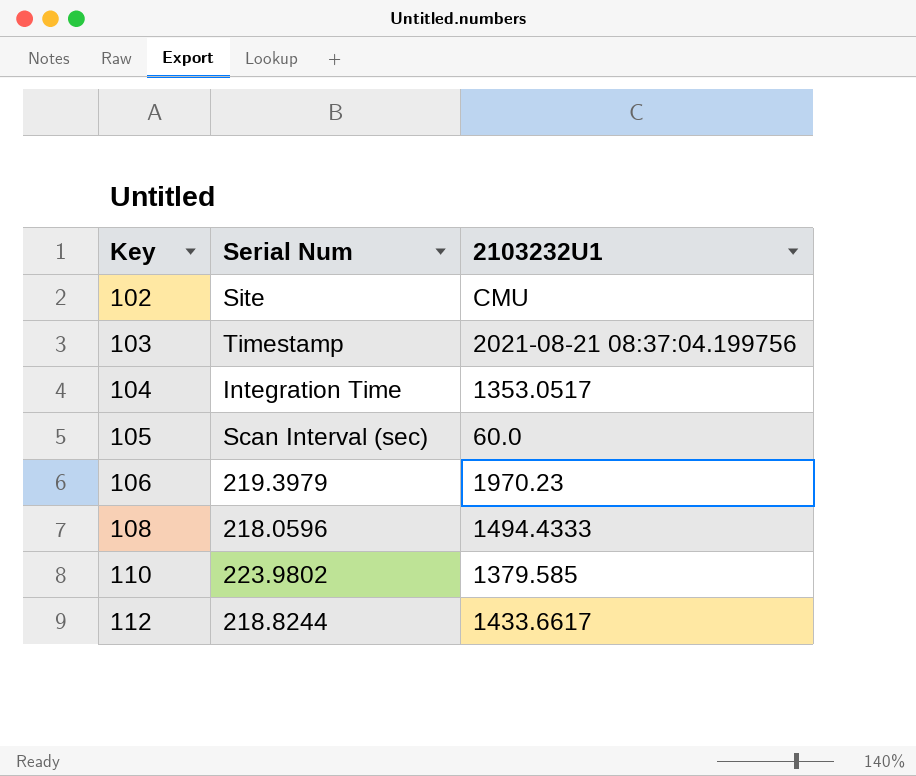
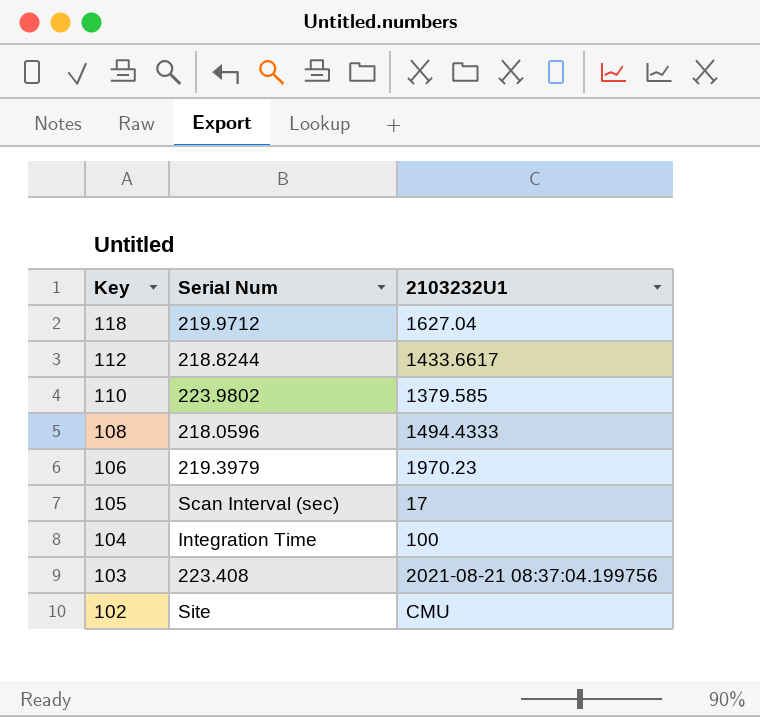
row order: Key ascending -> Key descending
row 118: none -> 219.9712 | 1627.04
105 | 2103232U1: 60.0 -> 17
104 | 2103232U1: 1353.0517 -> 100
103 | Serial Num: Timestamp -> 223.408

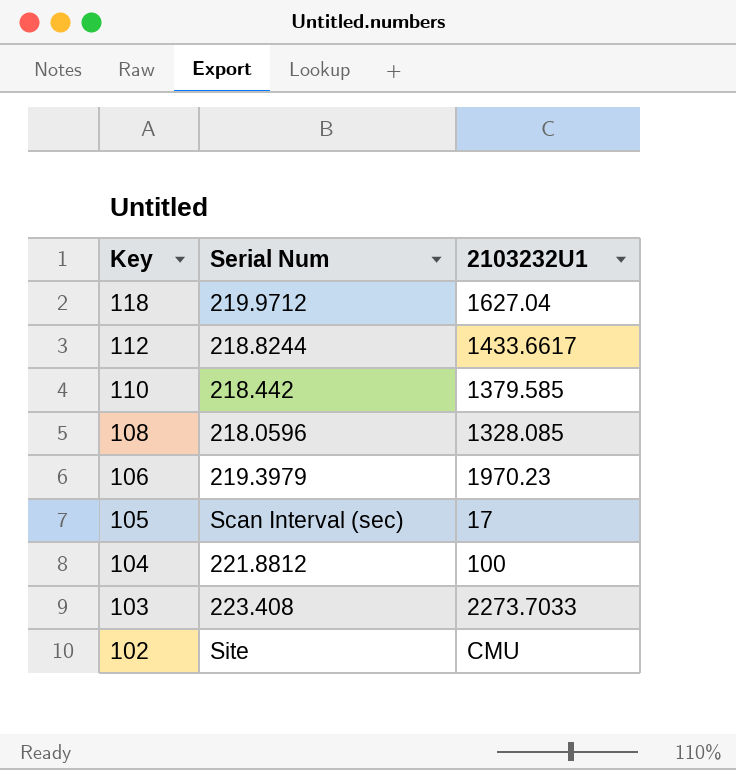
110 | Serial Num: 223.9802 -> 218.442
108 | 2103232U1: 1494.4333 -> 1328.085
104 | Serial Num: Integration Time -> 221.8812
103 | 2103232U1: 2021-08-21 08:37:04.199756 -> 2273.7033

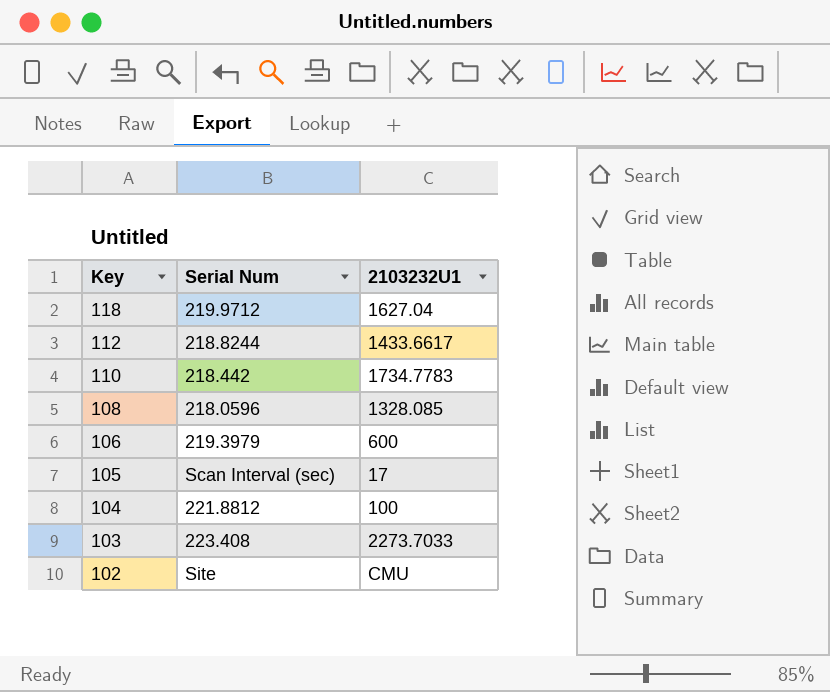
110 | 2103232U1: 1379.585 -> 1734.7783
106 | 2103232U1: 1970.23 -> 600

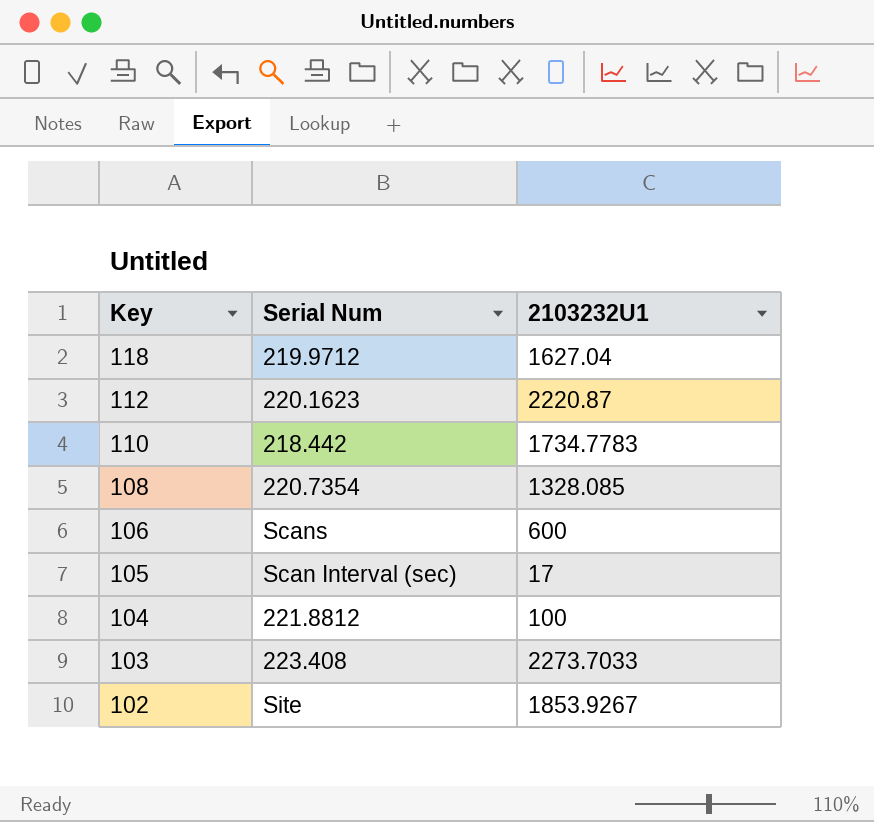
112 | Serial Num: 218.8244 -> 220.1623
112 | 2103232U1: 1433.6617 -> 2220.87
108 | Serial Num: 218.0596 -> 220.7354
106 | Serial Num: 219.3979 -> Scans
102 | 2103232U1: CMU -> 1853.9267

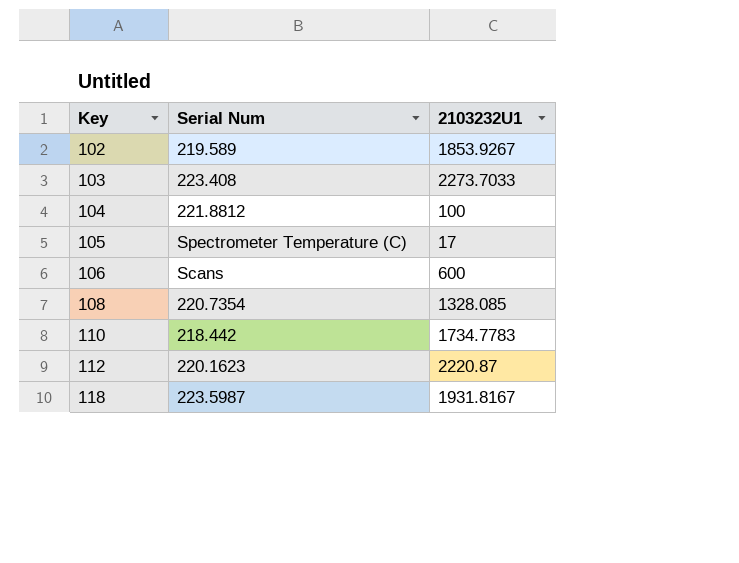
row order: Key descending -> Key ascending
102 | Serial Num: Site -> 219.589
105 | Serial Num: Scan Interval (sec) -> Spectrometer Temperature (C)
118 | Serial Num: 219.9712 -> 223.5987
118 | 2103232U1: 1627.04 -> 1931.8167

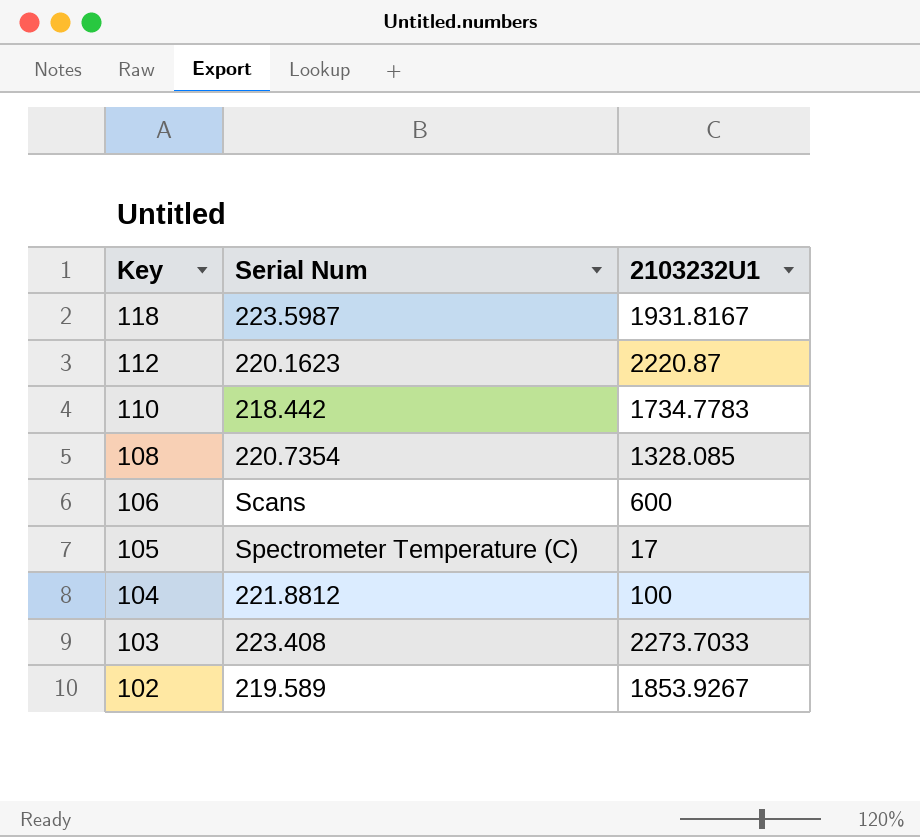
row order: Key ascending -> Key descending

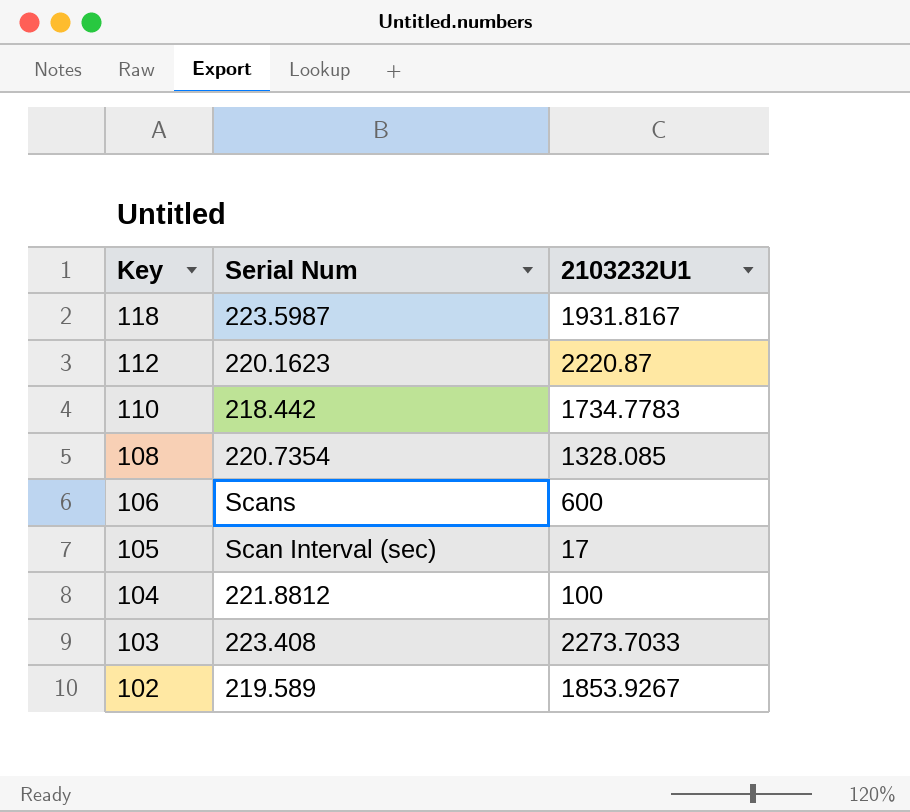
105 | Serial Num: Spectrometer Temperature (C) -> Scan Interval (sec)

